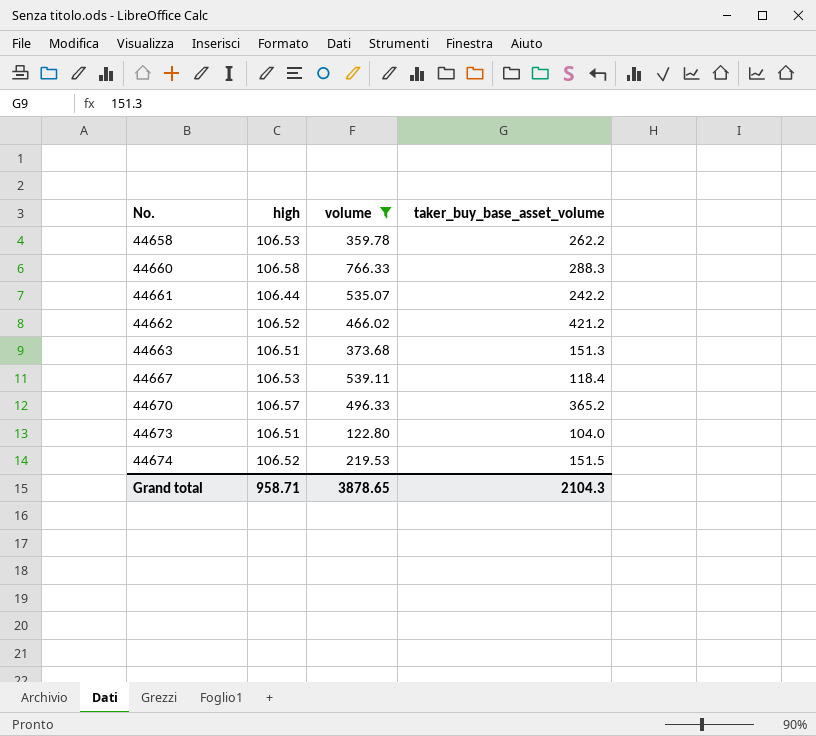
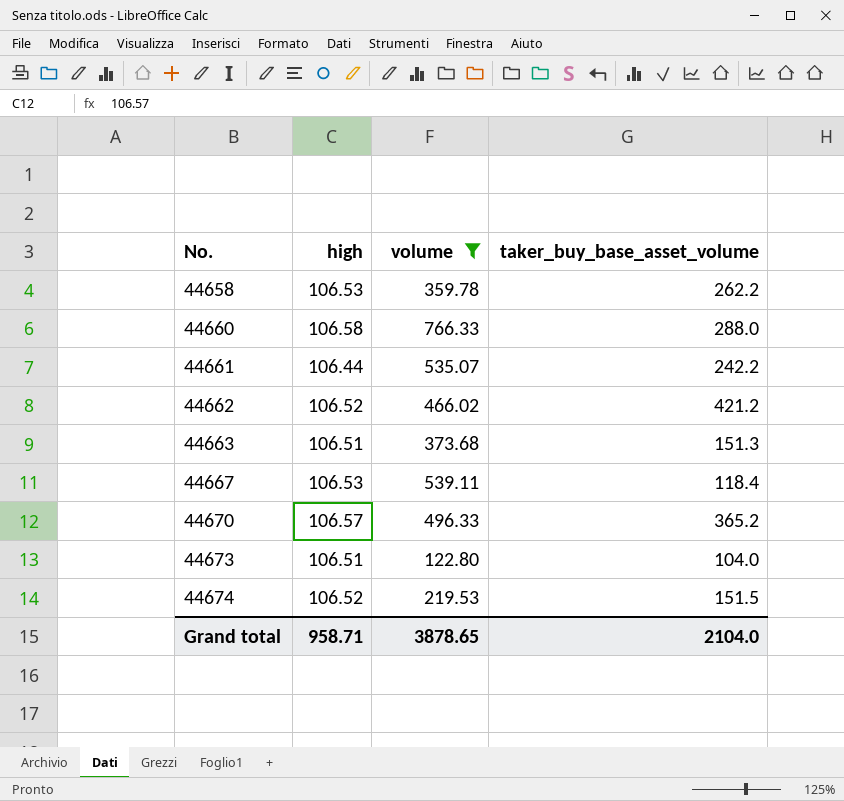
44660 | taker_buy_base_asset_volume: 288.3 -> 288.0
Grand total | taker_buy_base_asset_volume: 2104.3 -> 2104.0

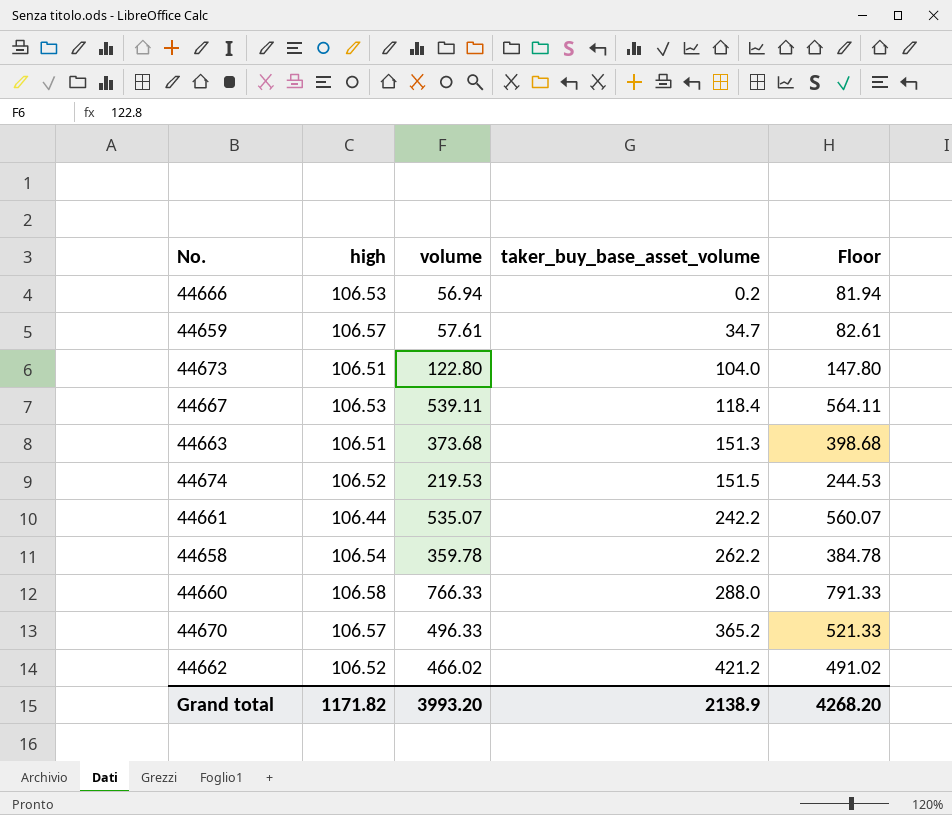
filter: volume >= 122.80 -> none
row order: No. ascending -> taker_buy_base_asset_volume ascending
column Floor | formula: none -> [volume] + 25
44658 | high: 106.53 -> 106.54
Grand total | high: 958.71 -> 1171.82
Grand total | volume: 3878.65 -> 3993.20
Grand total | taker_buy_base_asset_volume: 2104.0 -> 2138.9

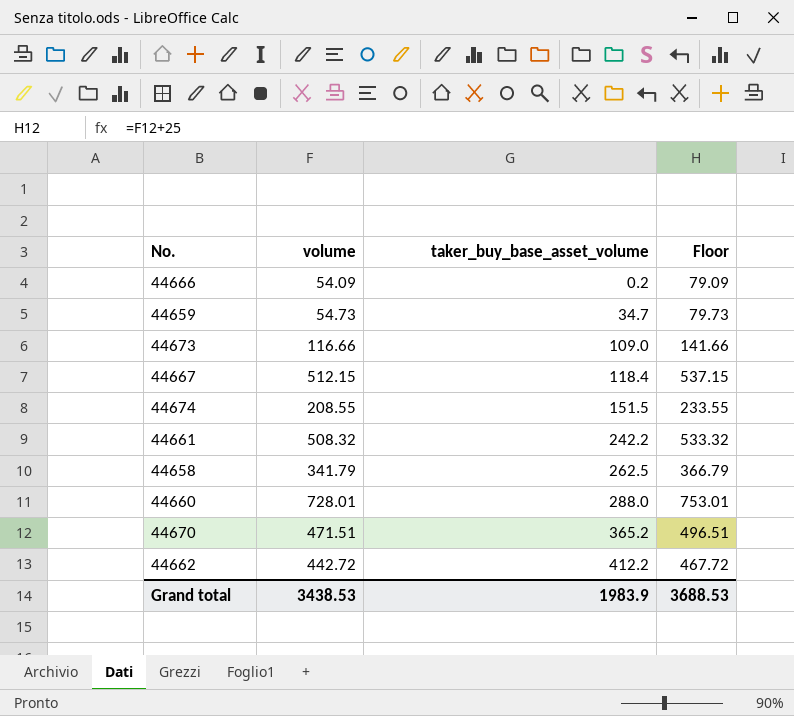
column high | position: 2 -> none
row 44663: 106.51 | 373.68 | 151.3 | 398.68 -> none
44666 | volume: 56.94 -> 54.09
44666 | Floor: 81.94 -> 79.09
44659 | volume: 57.61 -> 54.73
44659 | Floor: 82.61 -> 79.73
44673 | volume: 122.80 -> 116.66
44673 | taker_buy_base_asset_volume: 104.0 -> 109.0
44673 | Floor: 147.80 -> 141.66
44667 | volume: 539.11 -> 512.15
44667 | Floor: 564.11 -> 537.15
44674 | volume: 219.53 -> 208.55
44674 | Floor: 244.53 -> 233.55
44661 | volume: 535.07 -> 508.32
44661 | Floor: 560.07 -> 533.32
44658 | volume: 359.78 -> 341.79
44658 | taker_buy_base_asset_volume: 262.2 -> 262.5
44658 | Floor: 384.78 -> 366.79
44660 | volume: 766.33 -> 728.01
44660 | Floor: 791.33 -> 753.01
44670 | volume: 496.33 -> 471.51
44670 | Floor: 521.33 -> 496.51
44662 | volume: 466.02 -> 442.72
44662 | taker_buy_base_asset_volume: 421.2 -> 412.2
44662 | Floor: 491.02 -> 467.72
Grand total | volume: 3993.20 -> 3438.53
Grand total | taker_buy_base_asset_volume: 2138.9 -> 1983.9
Grand total | Floor: 4268.20 -> 3688.53

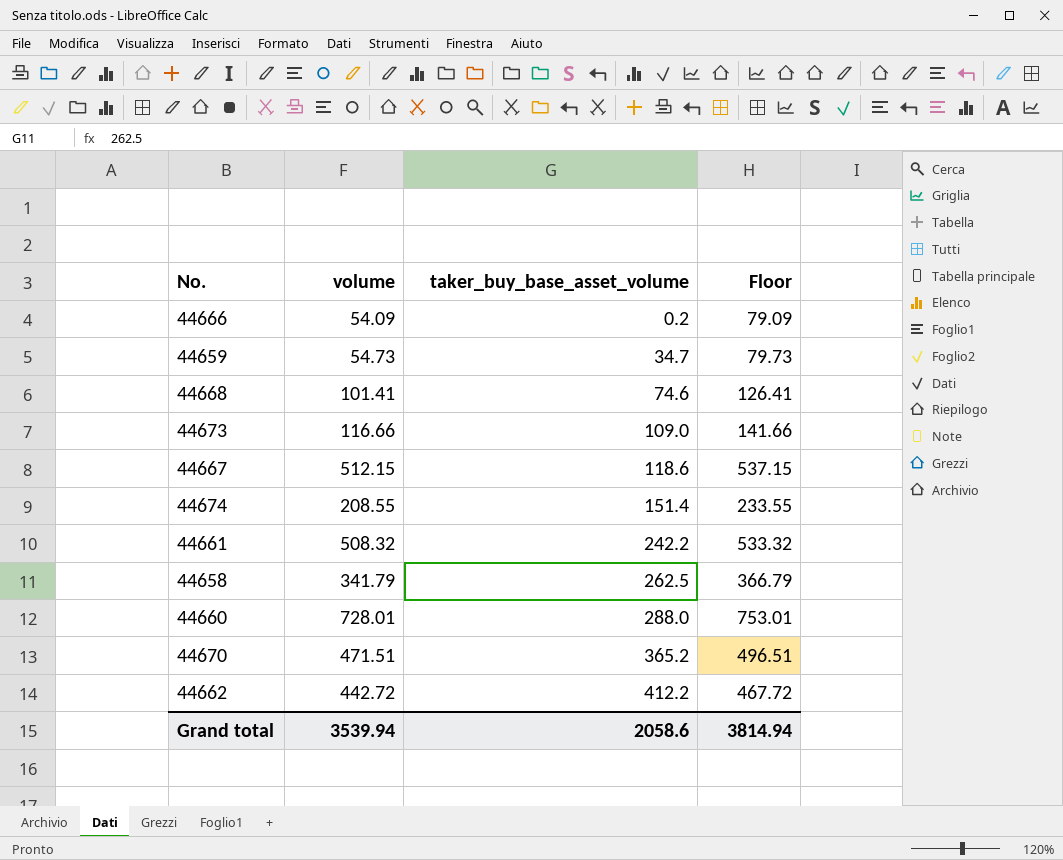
row 44668: none -> 101.41 | 74.6 | 126.41
44667 | taker_buy_base_asset_volume: 118.4 -> 118.6
44674 | taker_buy_base_asset_volume: 151.5 -> 151.4
Grand total | volume: 3438.53 -> 3539.94
Grand total | taker_buy_base_asset_volume: 1983.9 -> 2058.6
Grand total | Floor: 3688.53 -> 3814.94

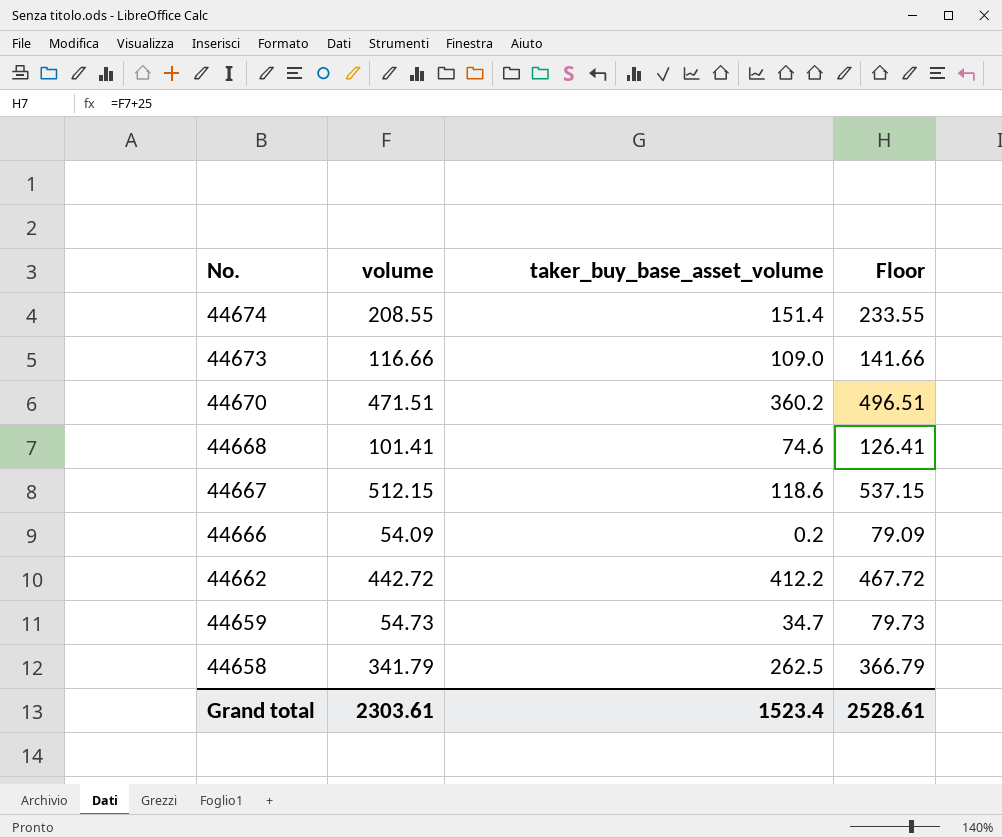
row order: taker_buy_base_asset_volume ascending -> No. descending
row 44661: 508.32 | 242.2 | 533.32 -> none
row 44660: 728.01 | 288.0 | 753.01 -> none
44670 | taker_buy_base_asset_volume: 365.2 -> 360.2
Grand total | volume: 3539.94 -> 2303.61
Grand total | taker_buy_base_asset_volume: 2058.6 -> 1523.4
Grand total | Floor: 3814.94 -> 2528.61

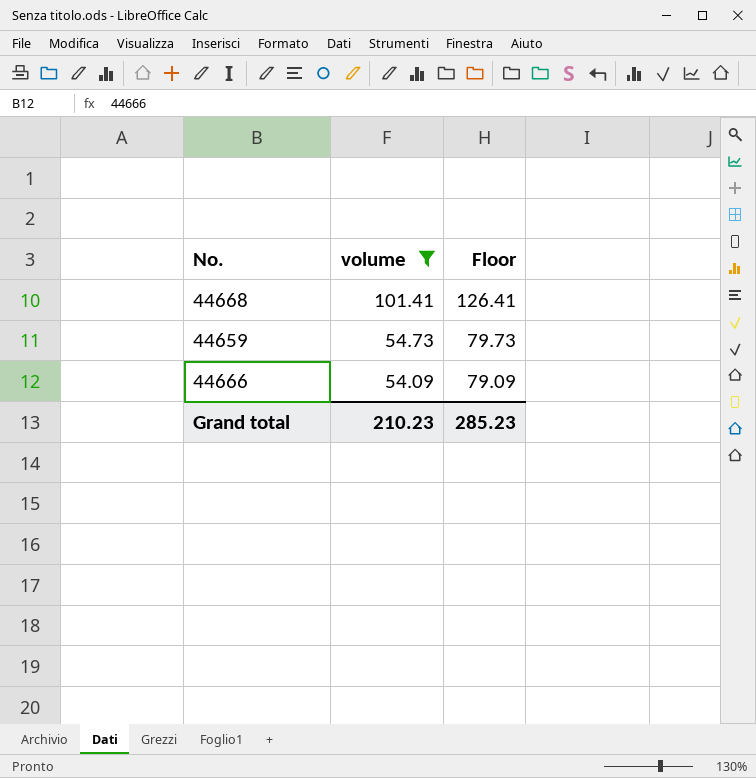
filter: none -> volume <= 101.41
row order: No. descending -> volume descending
column taker_buy_base_asset_volume | position: 3 -> none
Grand total | volume: 2303.61 -> 210.23
Grand total | Floor: 2528.61 -> 285.23

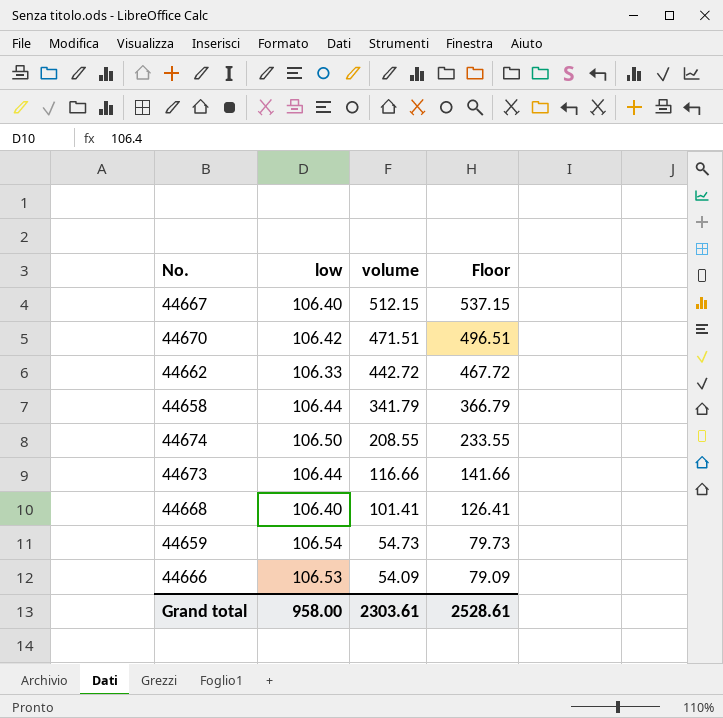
filter: volume <= 101.41 -> none
column low | position: none -> 2
Grand total | volume: 210.23 -> 2303.61
Grand total | Floor: 285.23 -> 2528.61

